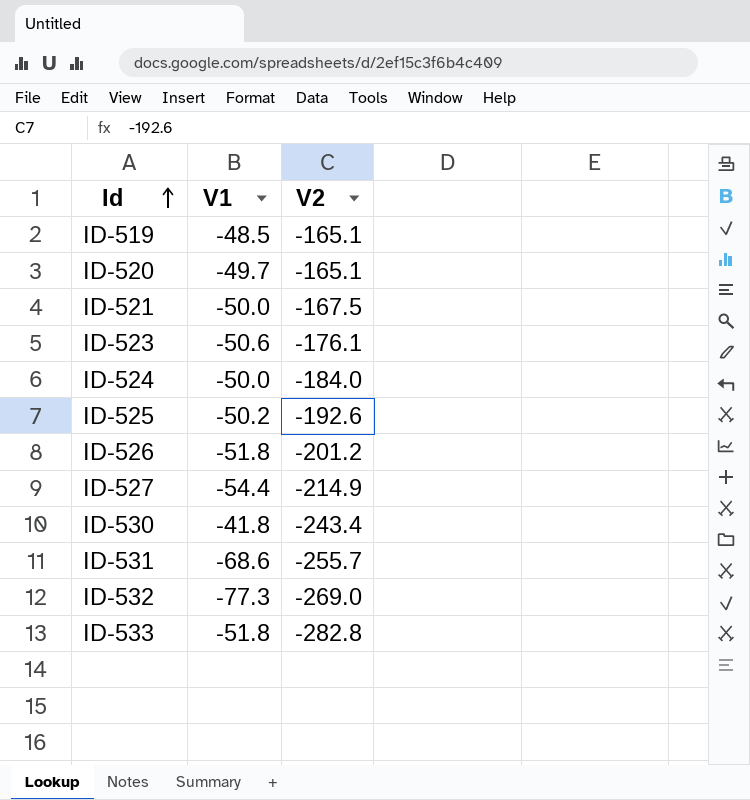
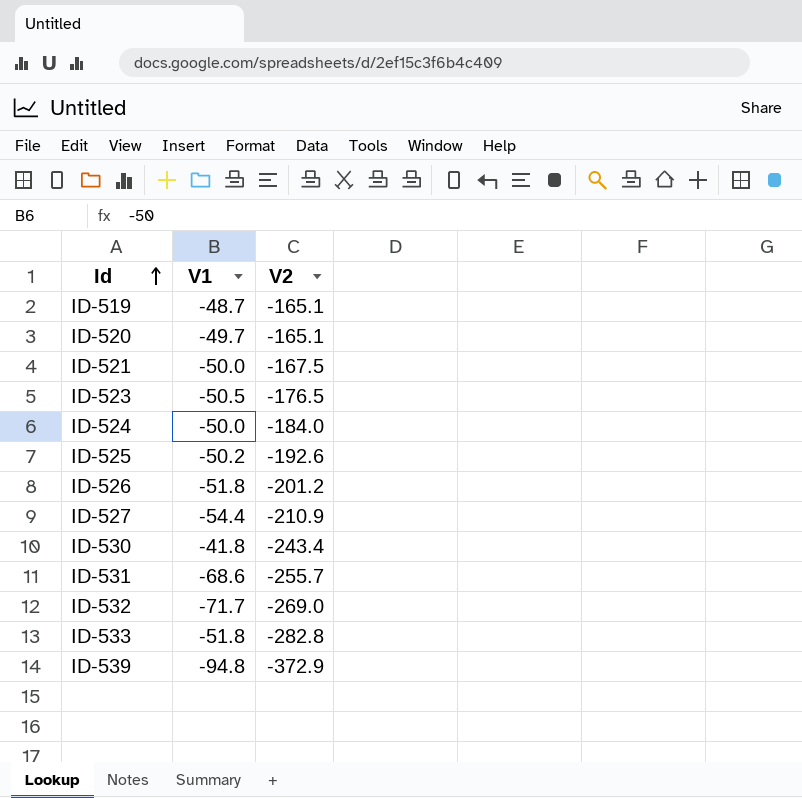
ID-519 | V1: -48.5 -> -48.7
ID-523 | V1: -50.6 -> -50.5
ID-523 | V2: -176.1 -> -176.5
ID-527 | V2: -214.9 -> -210.9
ID-532 | V1: -77.3 -> -71.7
row ID-539: none -> -94.8 | -372.9

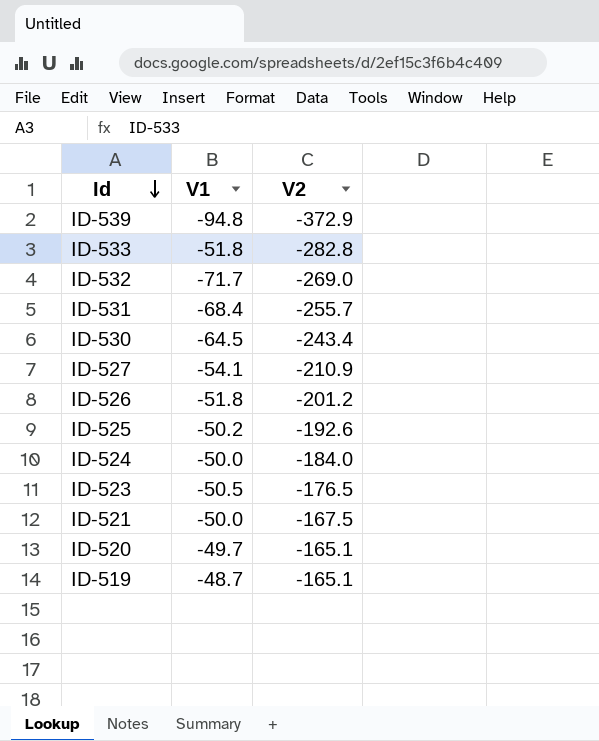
row order: Id ascending -> Id descending
ID-531 | V1: -68.6 -> -68.4
ID-530 | V1: -41.8 -> -64.5
ID-527 | V1: -54.4 -> -54.1

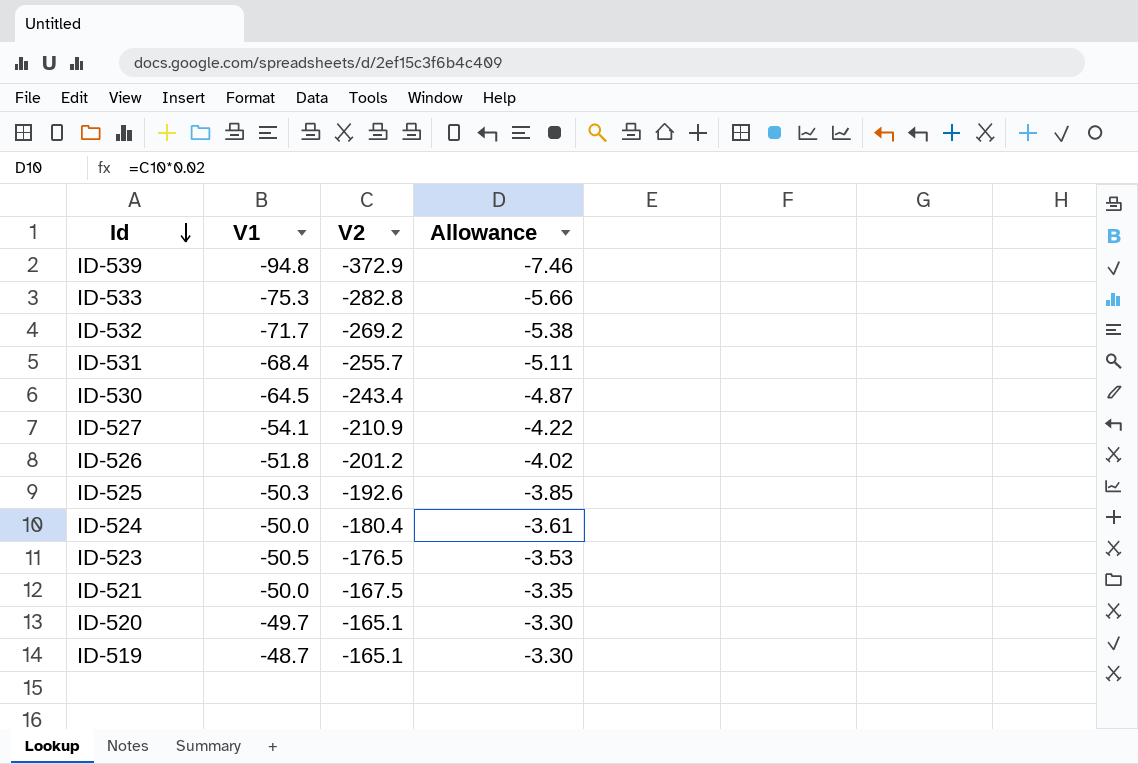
column Allowance | formula: none -> [V2] * 0.02
ID-533 | V1: -51.8 -> -75.3
ID-532 | V2: -269.0 -> -269.2
ID-525 | V1: -50.2 -> -50.3
ID-524 | V2: -184.0 -> -180.4

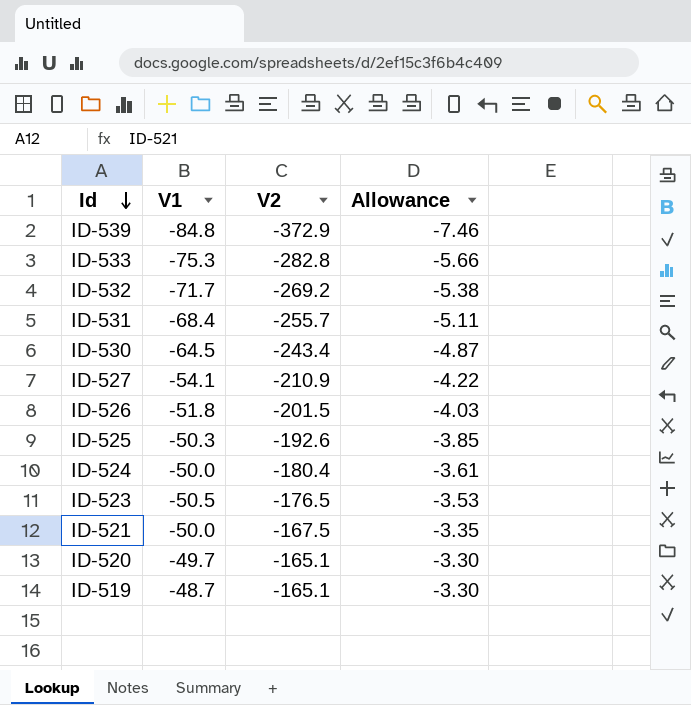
ID-539 | V1: -94.8 -> -84.8
ID-526 | V2: -201.2 -> -201.5
ID-526 | Allowance: -4.02 -> -4.03

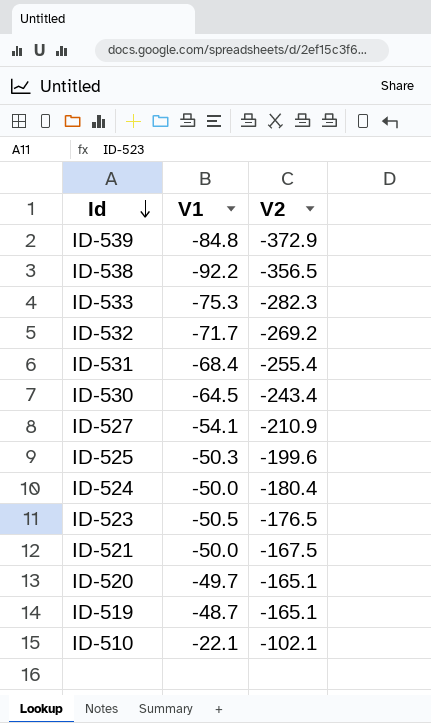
column Allowance | formula: [V2] * 0.02 -> none
row ID-526: -51.8 | -201.5 | -4.03 -> none
row ID-538: none -> -92.2 | -356.5
ID-533 | V2: -282.8 -> -282.3
ID-531 | V2: -255.7 -> -255.4
ID-525 | V2: -192.6 -> -199.6
row ID-510: none -> -22.1 | -102.1

